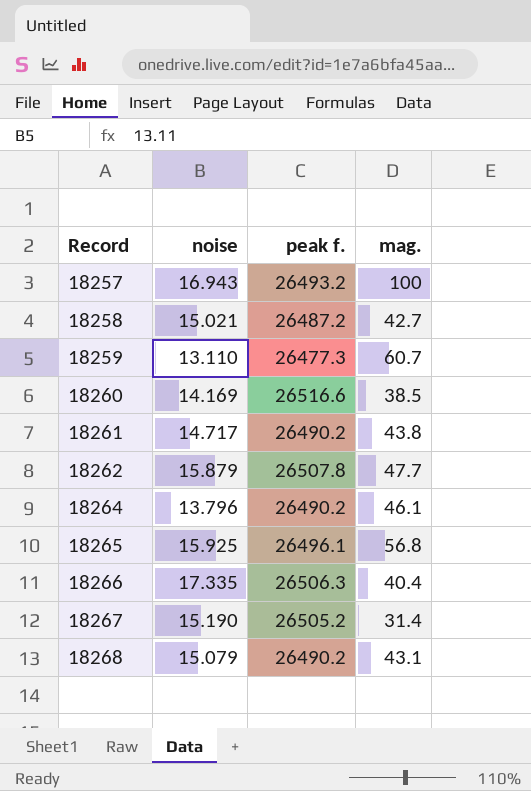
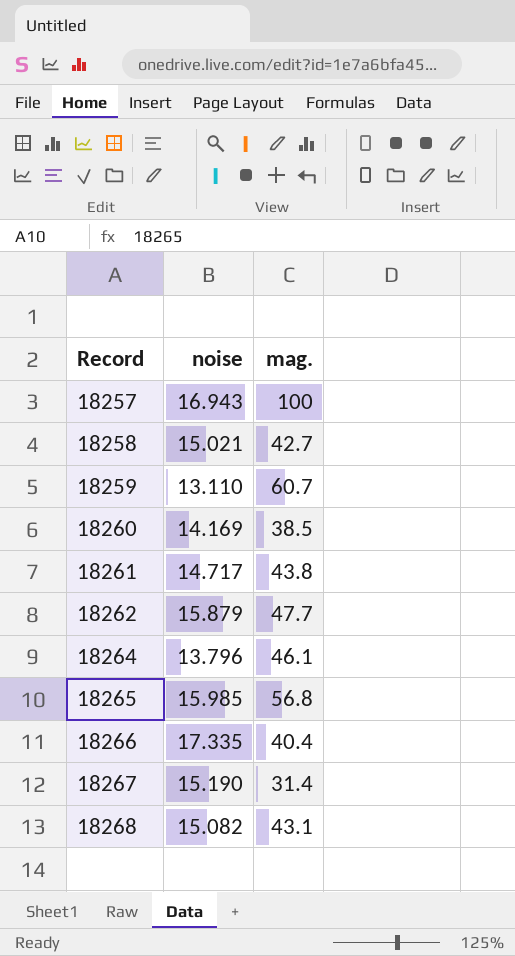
column peak f. | position: 3 -> none
18265 | noise: 15.925 -> 15.985
18268 | noise: 15.079 -> 15.082

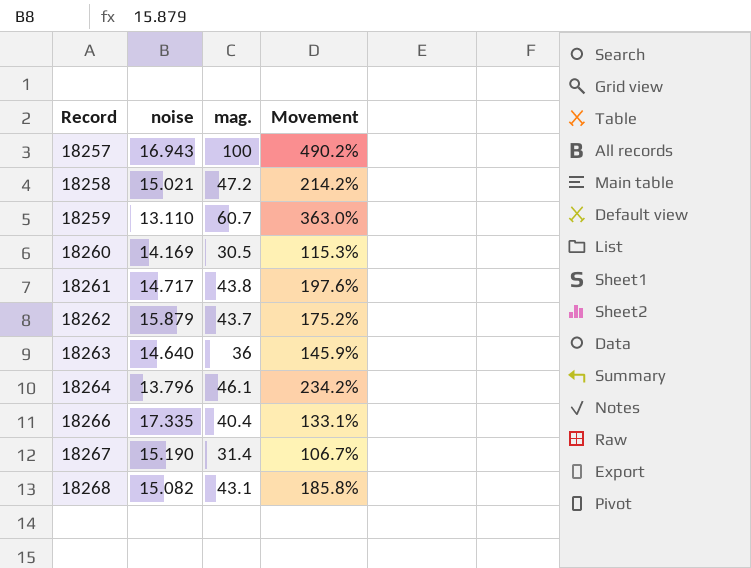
column Movement | formula: none -> ([mag.] - [noise]) / [noise]
row 18265: 15.985 | 56.8 -> none
18258 | mag.: 42.7 -> 47.2
18260 | mag.: 38.5 -> 30.5
18262 | mag.: 47.7 -> 43.7
row 18263: none -> 14.640 | 36 | 145.9%

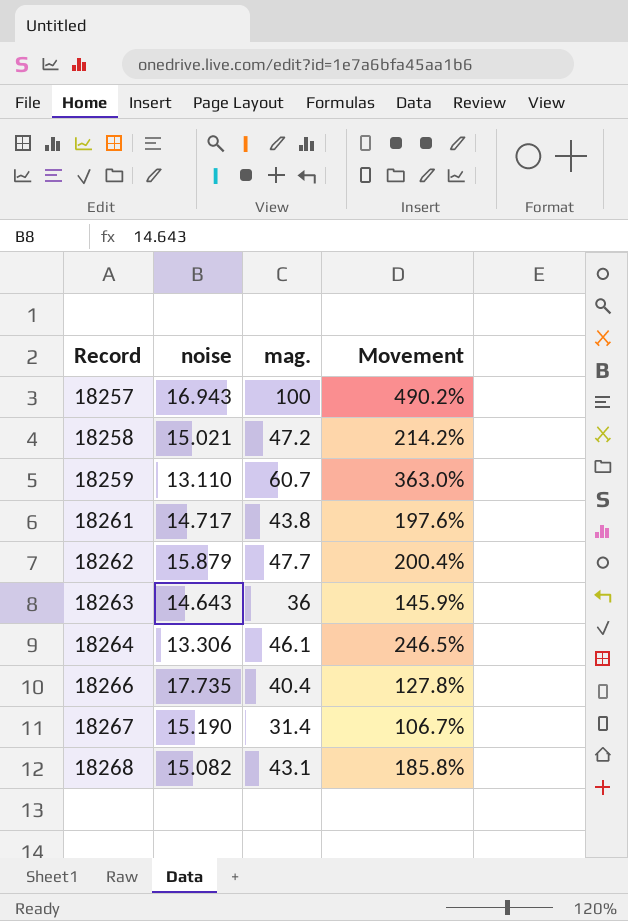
row 18260: 14.169 | 30.5 | 115.3% -> none
18262 | mag.: 43.7 -> 47.7
18262 | Movement: 175.2% -> 200.4%
18263 | noise: 14.640 -> 14.643
18264 | noise: 13.796 -> 13.306
18264 | Movement: 234.2% -> 246.5%
18266 | noise: 17.335 -> 17.735
18266 | Movement: 133.1% -> 127.8%

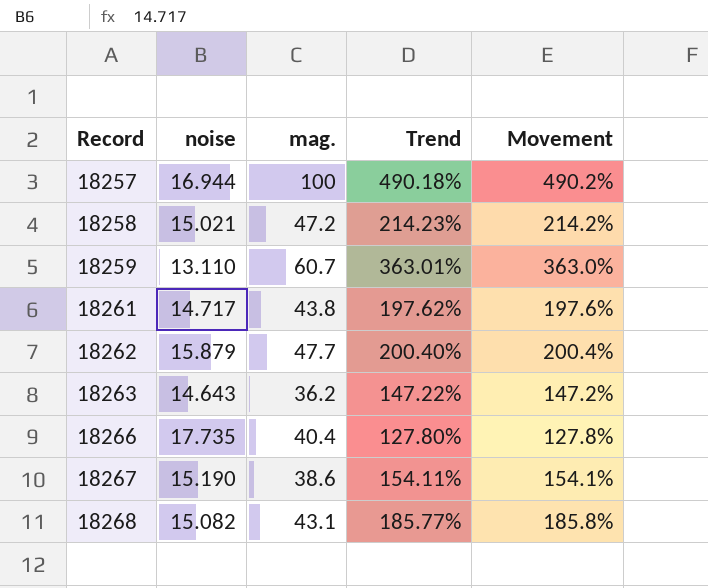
column Trend | formula: none -> ([mag.] - [noise]) / [noise]
row 18264: 13.306 | 46.1 | 246.5% -> none
18257 | noise: 16.943 -> 16.944
18263 | mag.: 36 -> 36.2
18263 | Movement: 145.9% -> 147.2%
18267 | mag.: 31.4 -> 38.6
18267 | Movement: 106.7% -> 154.1%

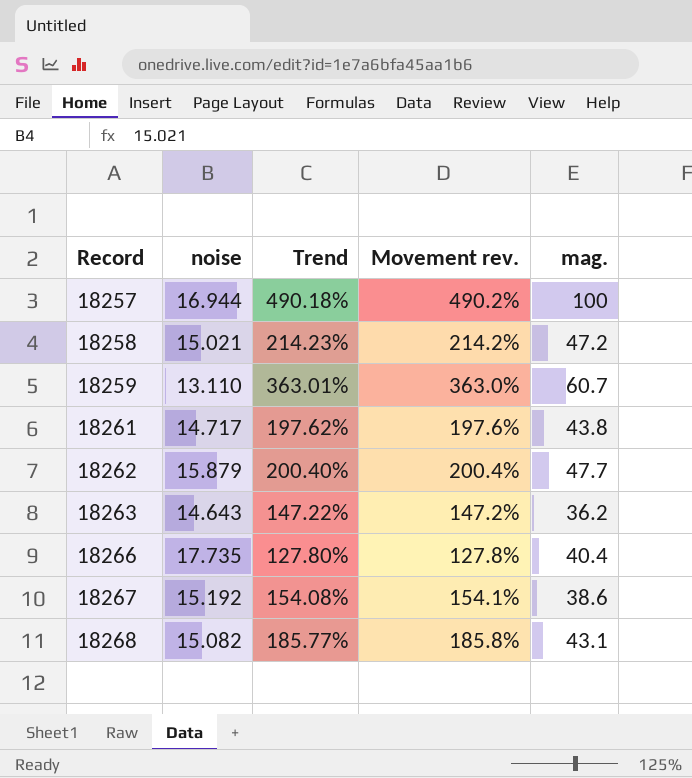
column name: Movement -> Movement rev.
column mag. | position: 3 -> 5
18267 | noise: 15.190 -> 15.192
18267 | Trend: 154.11% -> 154.08%

